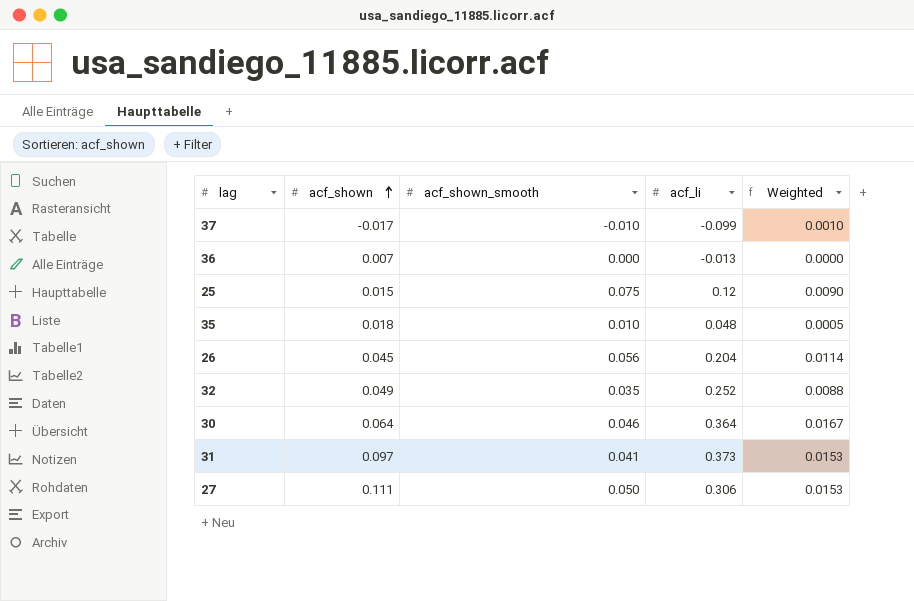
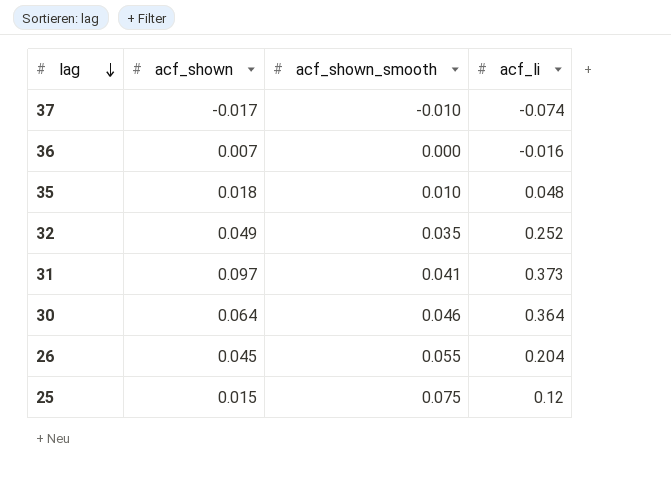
row order: acf_shown ascending -> lag descending
column Weighted | formula: [acf_shown_smooth] * [acf_li] -> none
row 27: 0.111 | 0.050 | 0.306 | 0.0153 -> none
37 | acf_li: -0.099 -> -0.074
36 | acf_li: -0.013 -> -0.016
26 | acf_shown_smooth: 0.056 -> 0.055

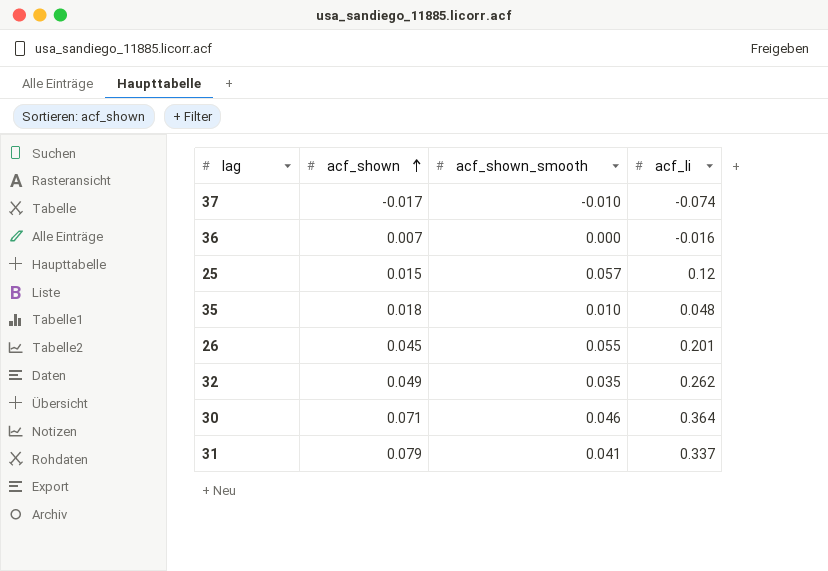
row order: lag descending -> acf_shown ascending
25 | acf_shown_smooth: 0.075 -> 0.057
26 | acf_li: 0.204 -> 0.201
32 | acf_li: 0.252 -> 0.262
30 | acf_shown: 0.064 -> 0.071
31 | acf_shown: 0.097 -> 0.079
31 | acf_li: 0.373 -> 0.337

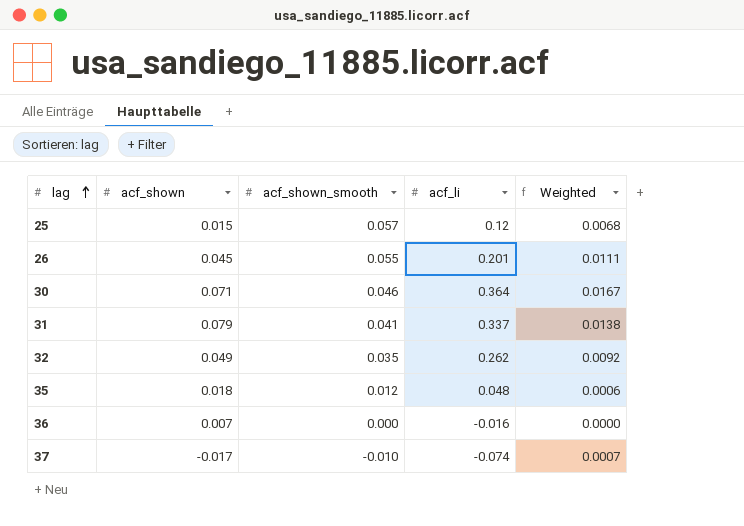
row order: acf_shown ascending -> lag ascending
column Weighted | formula: none -> [acf_shown_smooth] * [acf_li]
35 | acf_shown_smooth: 0.010 -> 0.012

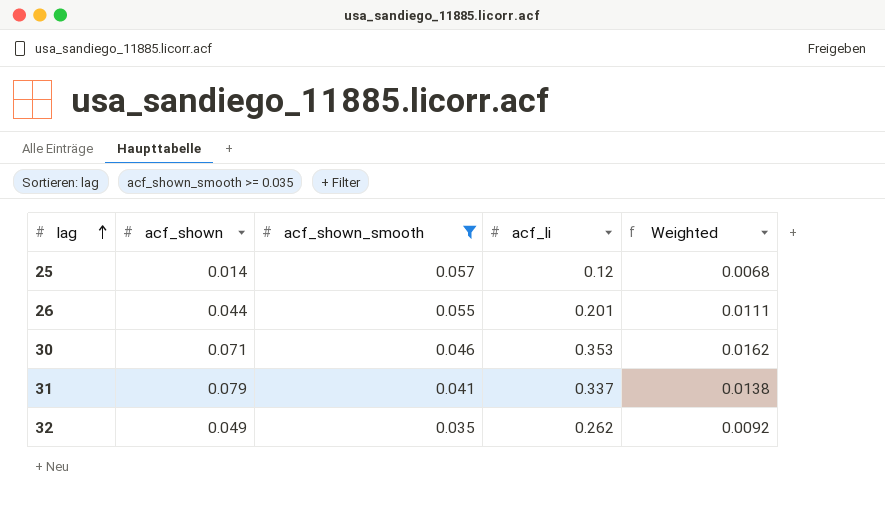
filter: none -> acf_shown_smooth >= 0.035
25 | acf_shown: 0.015 -> 0.014
26 | acf_shown: 0.045 -> 0.044
30 | acf_li: 0.364 -> 0.353
30 | Weighted: 0.0167 -> 0.0162

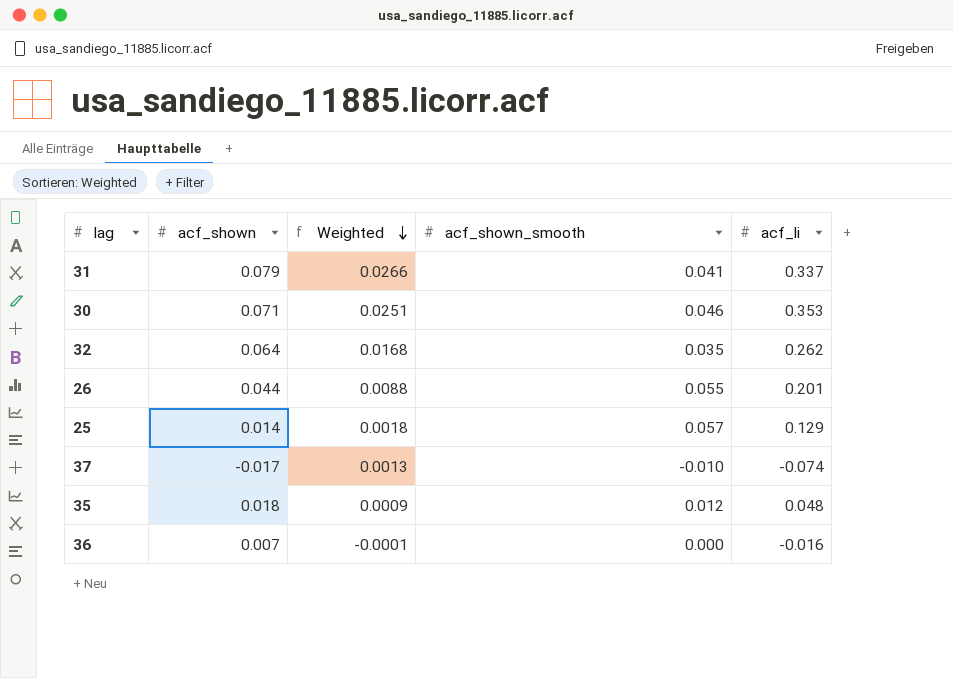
filter: acf_shown_smooth >= 0.035 -> none
row order: lag ascending -> Weighted descending
column Weighted | formula: [acf_shown_smooth] * [acf_li] -> [acf_shown] * [acf_li]
column Weighted | position: 5 -> 3
32 | acf_shown: 0.049 -> 0.064
25 | acf_li: 0.12 -> 0.129

